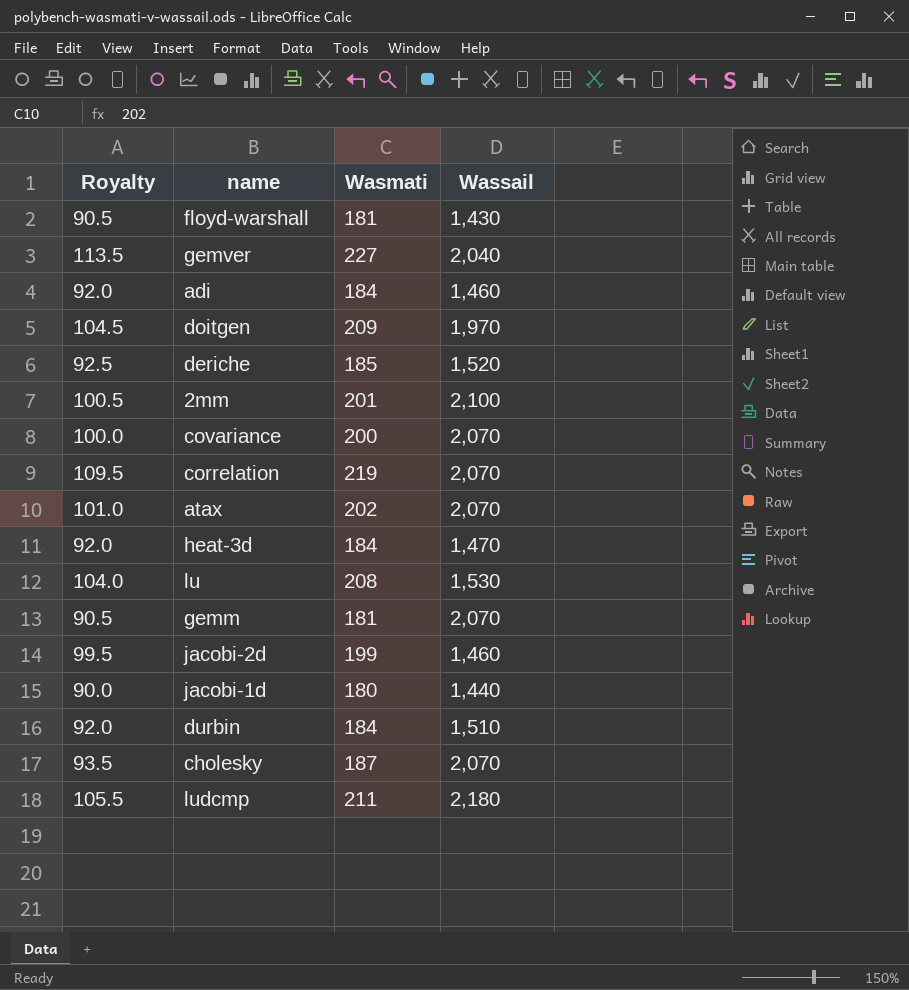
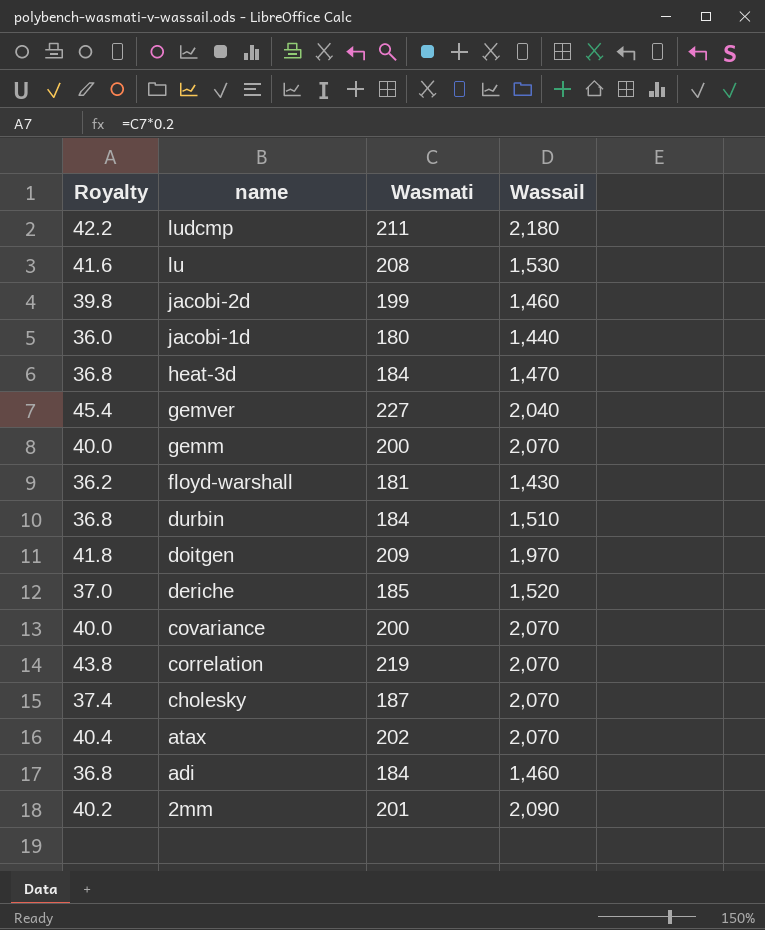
row order: none -> name descending
column Royalty | formula: [Wasmati] * 0.5 -> [Wasmati] * 0.2
gemm | Wasmati: 181 -> 200
2mm | Wassail: 2,100 -> 2,090

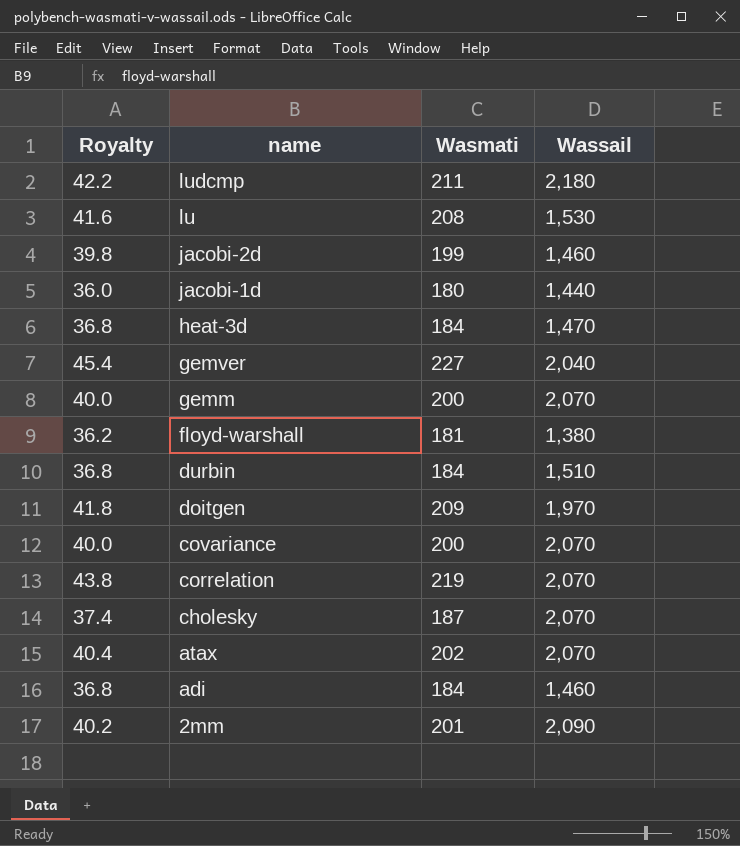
row deriche: 37.0 | 185 | 1,520 -> none
floyd-warshall | Wassail: 1,430 -> 1,380

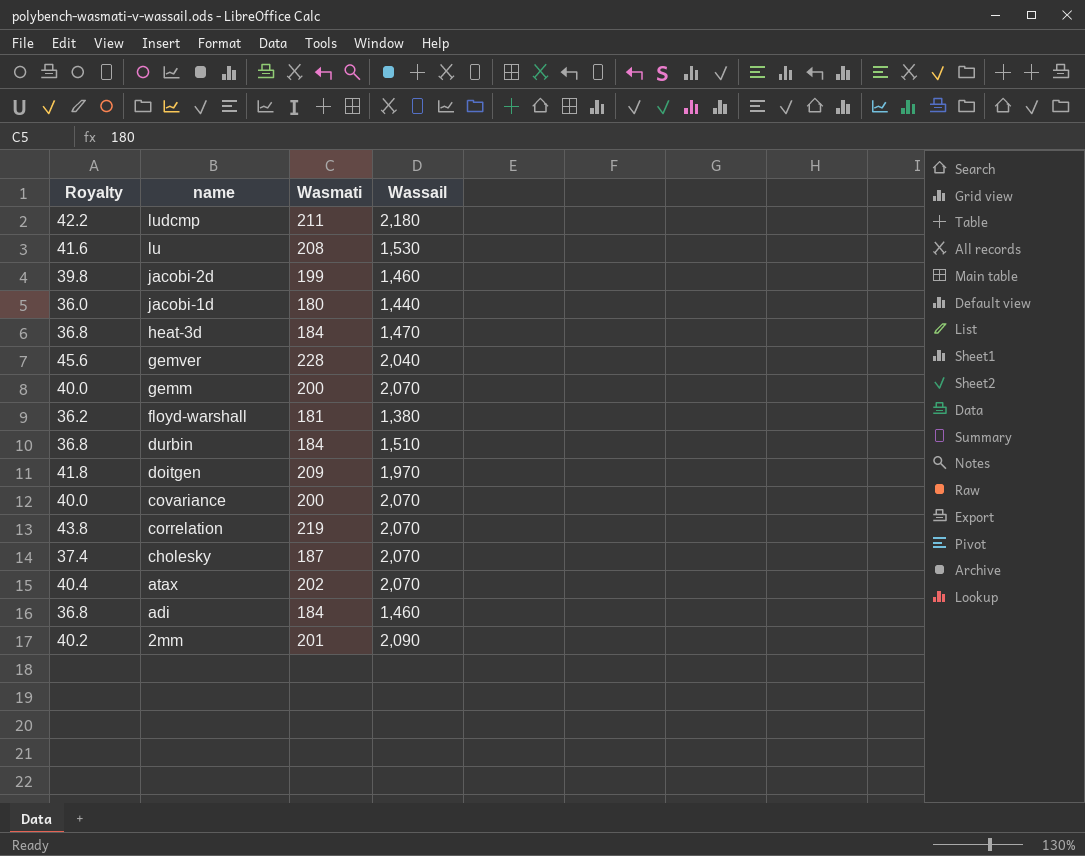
gemver | Royalty: 45.4 -> 45.6
gemver | Wasmati: 227 -> 228

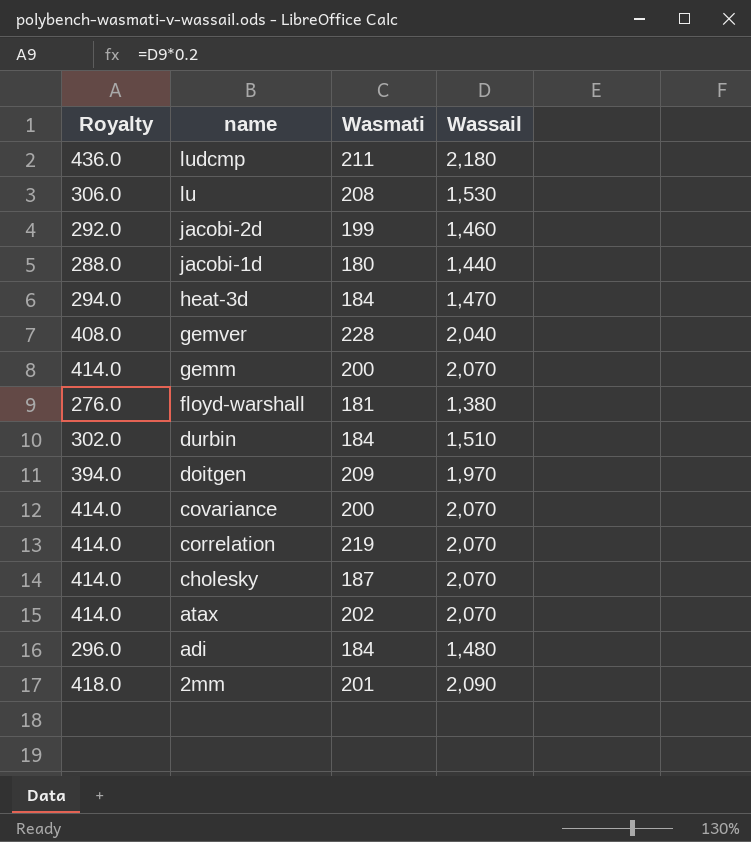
column Royalty | formula: [Wasmati] * 0.2 -> [Wassail] * 0.2
adi | Wassail: 1,460 -> 1,480

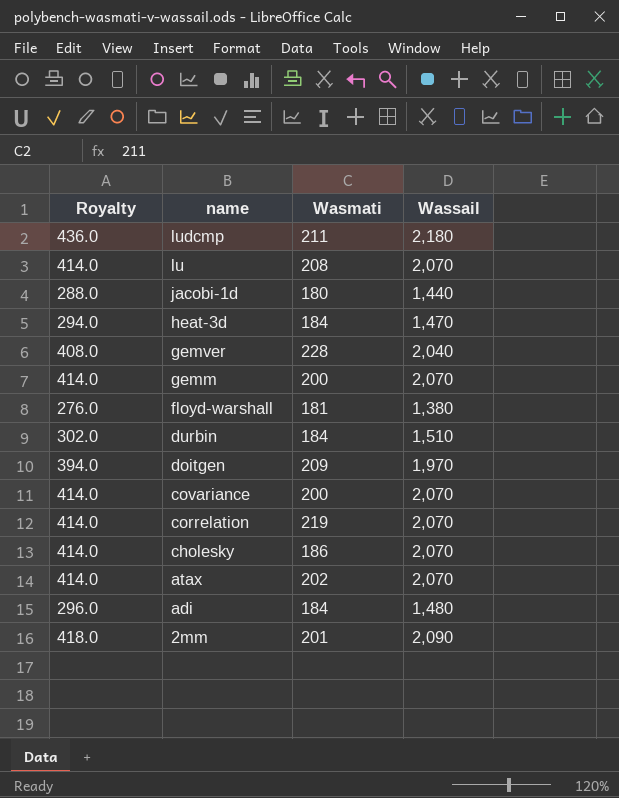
row jacobi-2d: 292.0 | 199 | 1,460 -> none
lu | Royalty: 306.0 -> 414.0
lu | Wassail: 1,530 -> 2,070
cholesky | Wasmati: 187 -> 186

